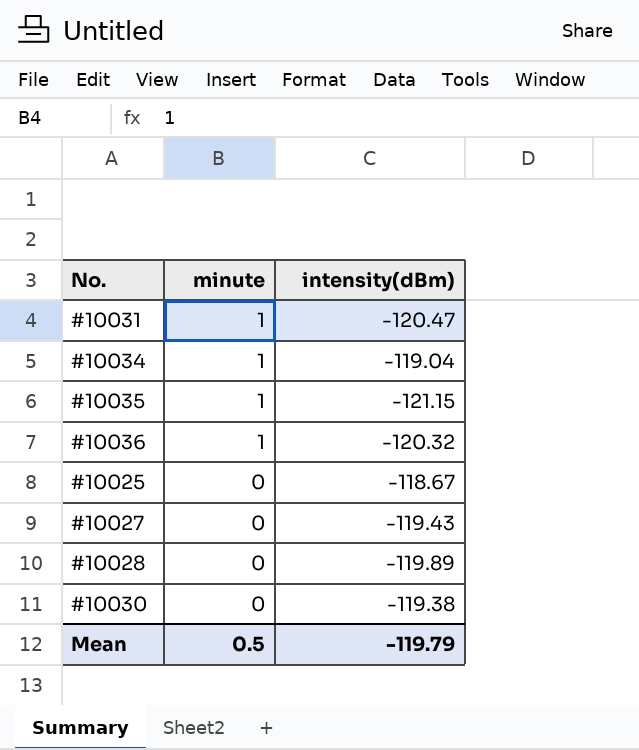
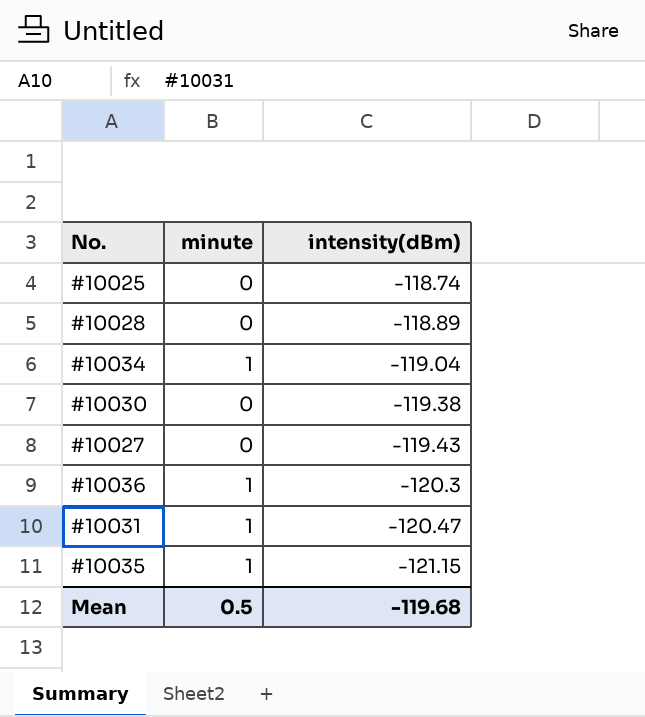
row order: minute descending -> intensity(dBm) descending
#10025 | intensity(dBm): -118.67 -> -118.74
#10028 | intensity(dBm): -119.89 -> -118.89
#10036 | intensity(dBm): -120.32 -> -120.3
Mean | intensity(dBm): -119.79 -> -119.68

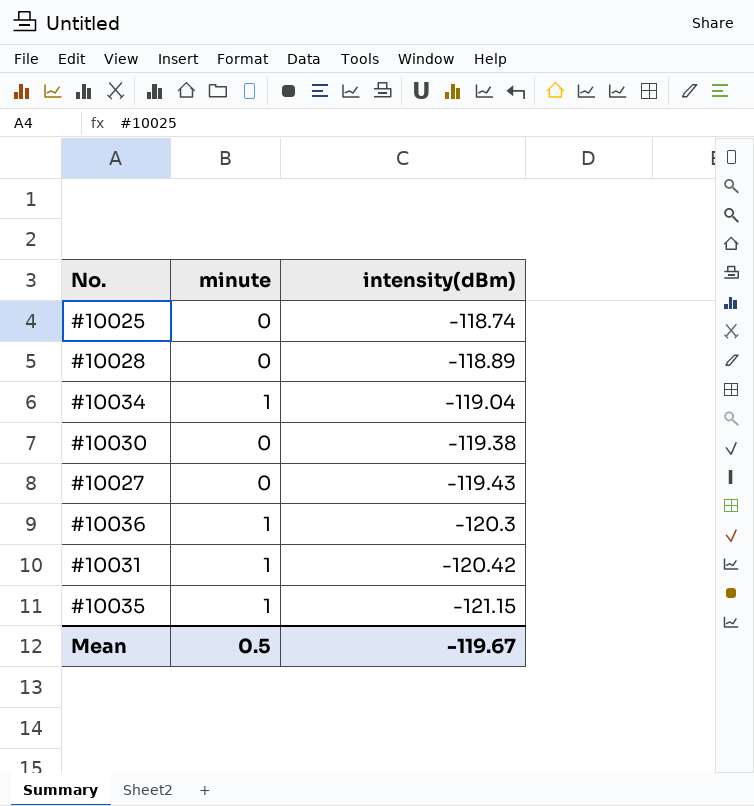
#10031 | intensity(dBm): -120.47 -> -120.42
Mean | intensity(dBm): -119.68 -> -119.67

